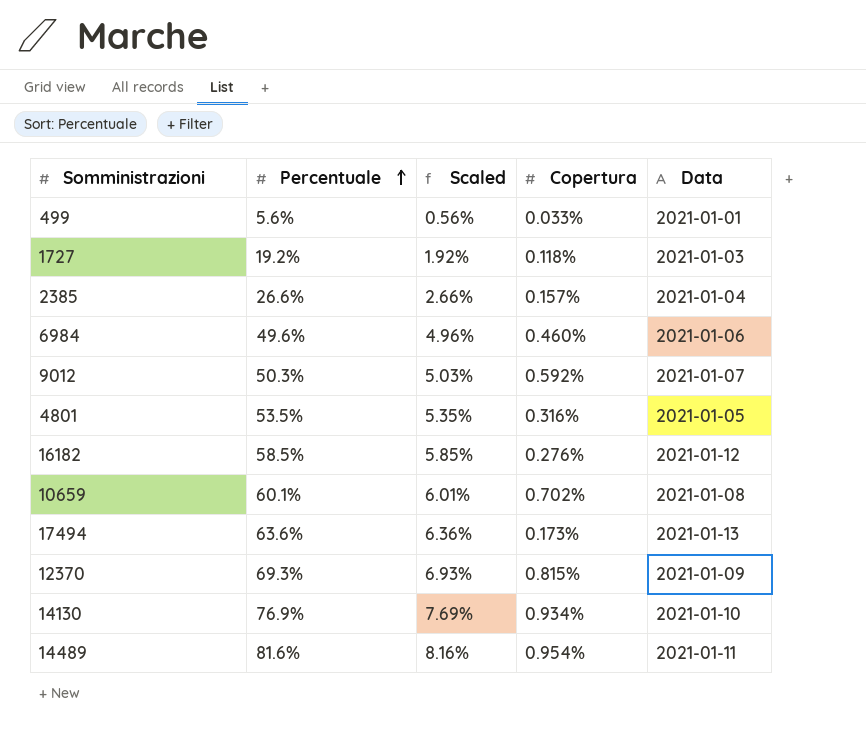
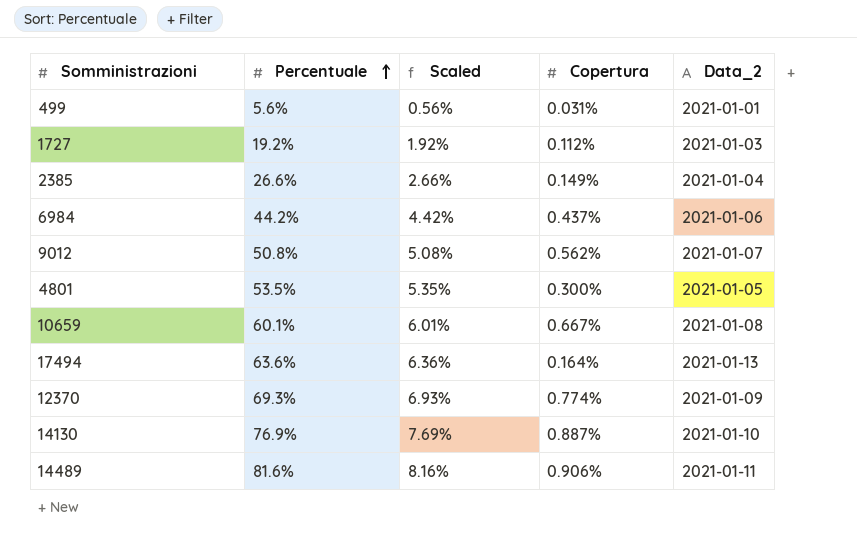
column name: Data -> Data_2
row 16182: 58.5% | 5.85% | 0.276% | 2021-01-12 -> none
499 | Copertura: 0.033% -> 0.031%
1727 | Copertura: 0.118% -> 0.112%
2385 | Copertura: 0.157% -> 0.149%
6984 | Percentuale: 49.6% -> 44.2%
6984 | Scaled: 4.96% -> 4.42%
6984 | Copertura: 0.460% -> 0.437%
9012 | Percentuale: 50.3% -> 50.8%
9012 | Scaled: 5.03% -> 5.08%
9012 | Copertura: 0.592% -> 0.562%
4801 | Copertura: 0.316% -> 0.300%
10659 | Copertura: 0.702% -> 0.667%
17494 | Copertura: 0.173% -> 0.164%
12370 | Copertura: 0.815% -> 0.774%
14130 | Copertura: 0.934% -> 0.887%
14489 | Copertura: 0.954% -> 0.906%

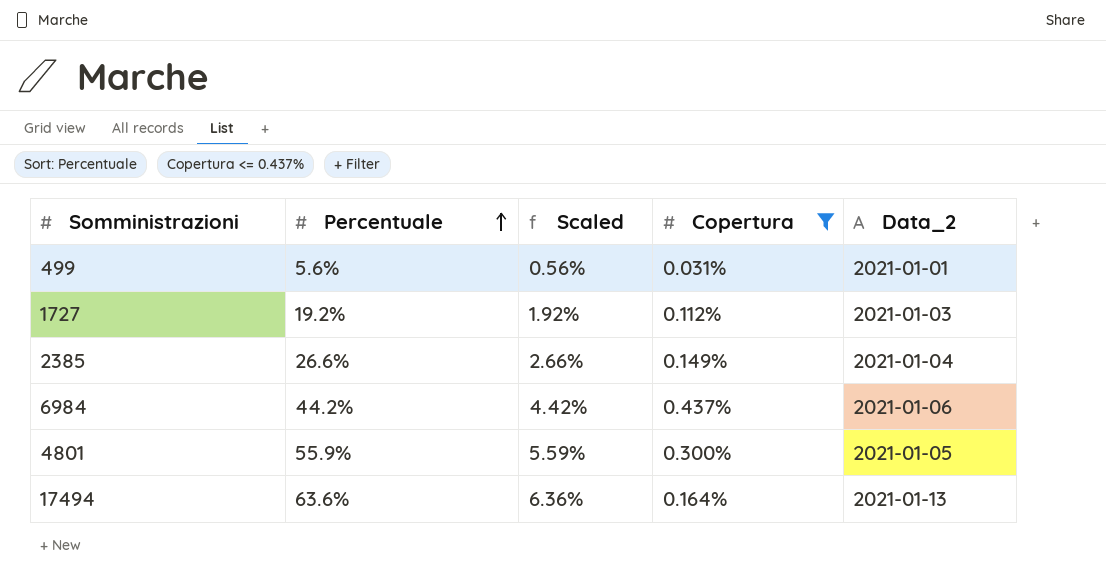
filter: none -> Copertura <= 0.437%
4801 | Percentuale: 53.5% -> 55.9%
4801 | Scaled: 5.35% -> 5.59%

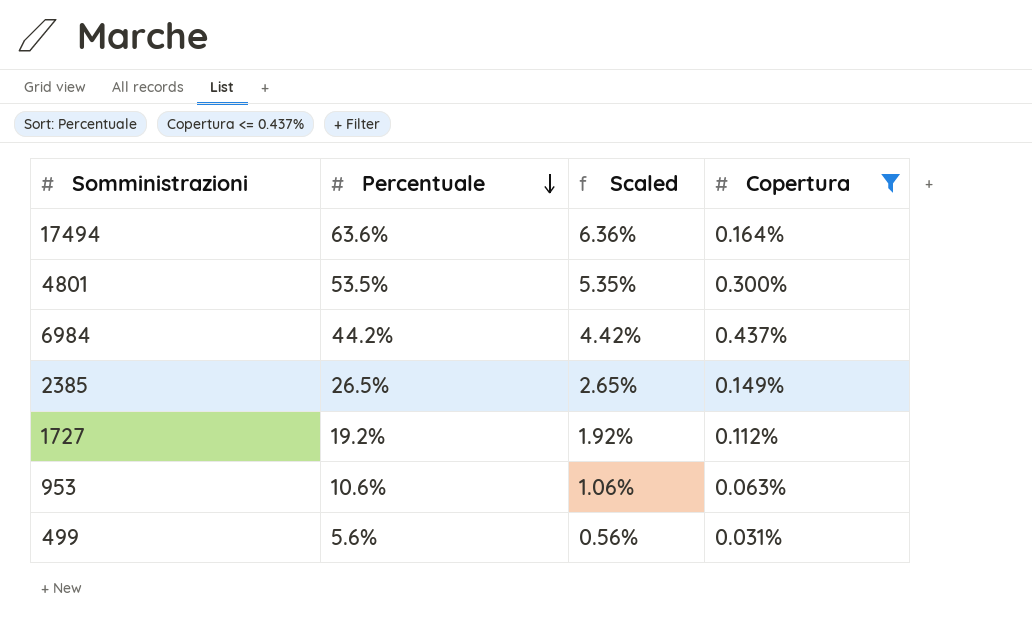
row order: Percentuale ascending -> Percentuale descending
column Data_2 | position: 5 -> none
4801 | Percentuale: 55.9% -> 53.5%
4801 | Scaled: 5.59% -> 5.35%
2385 | Percentuale: 26.6% -> 26.5%
2385 | Scaled: 2.66% -> 2.65%
row 953: none -> 10.6% | 1.06% | 0.063%

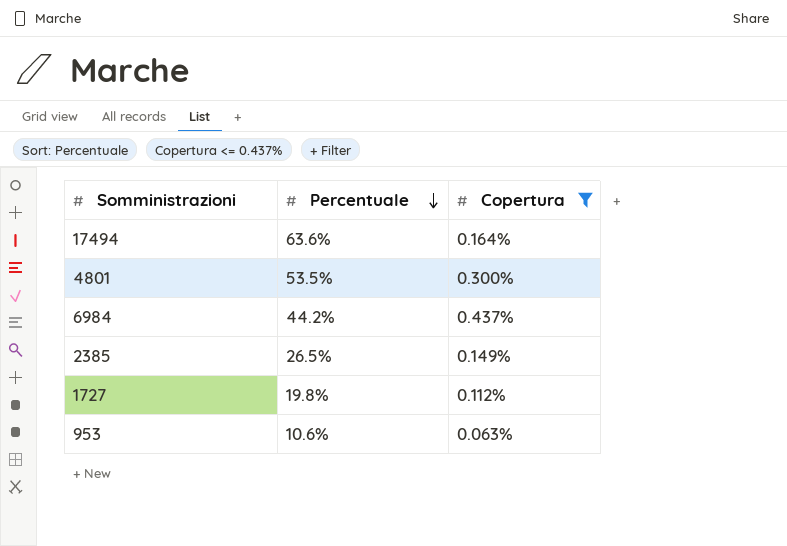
column Scaled | formula: [Percentuale] * 0.1 -> none
row 499: 5.6% | 0.56% | 0.031% -> none
1727 | Percentuale: 19.2% -> 19.8%

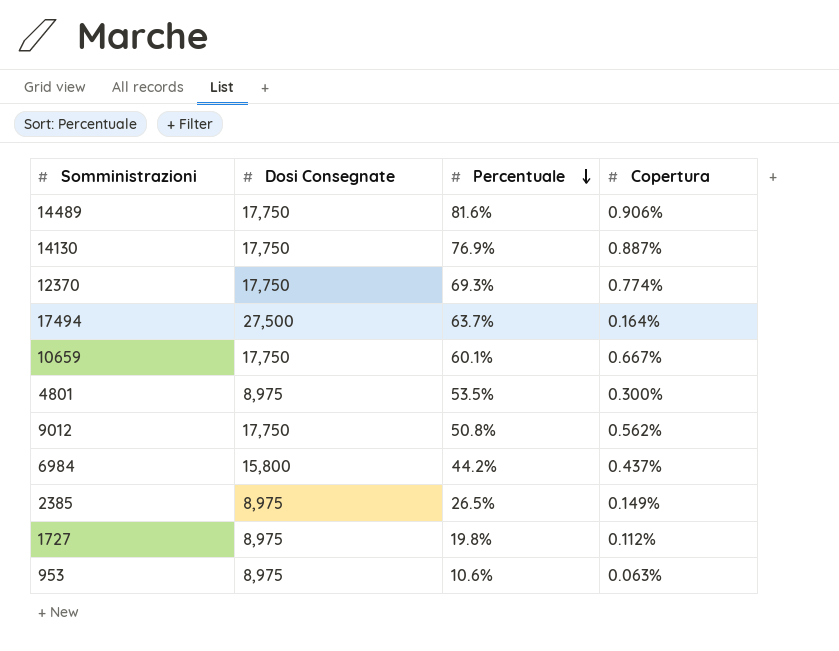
filter: Copertura <= 0.437% -> none
column Dosi Consegnate | position: none -> 2
17494 | Percentuale: 63.6% -> 63.7%

